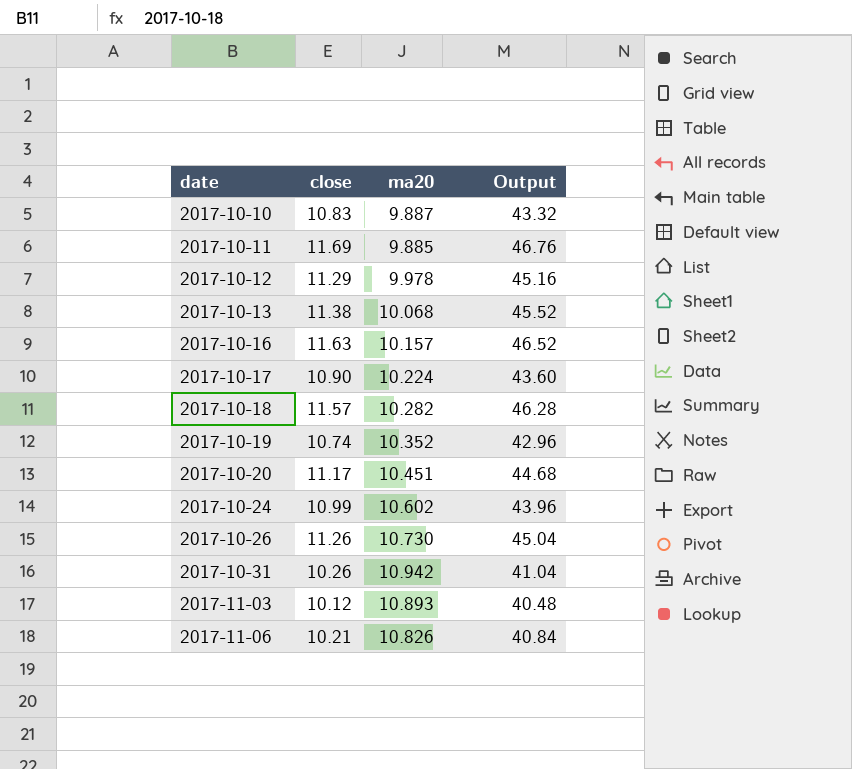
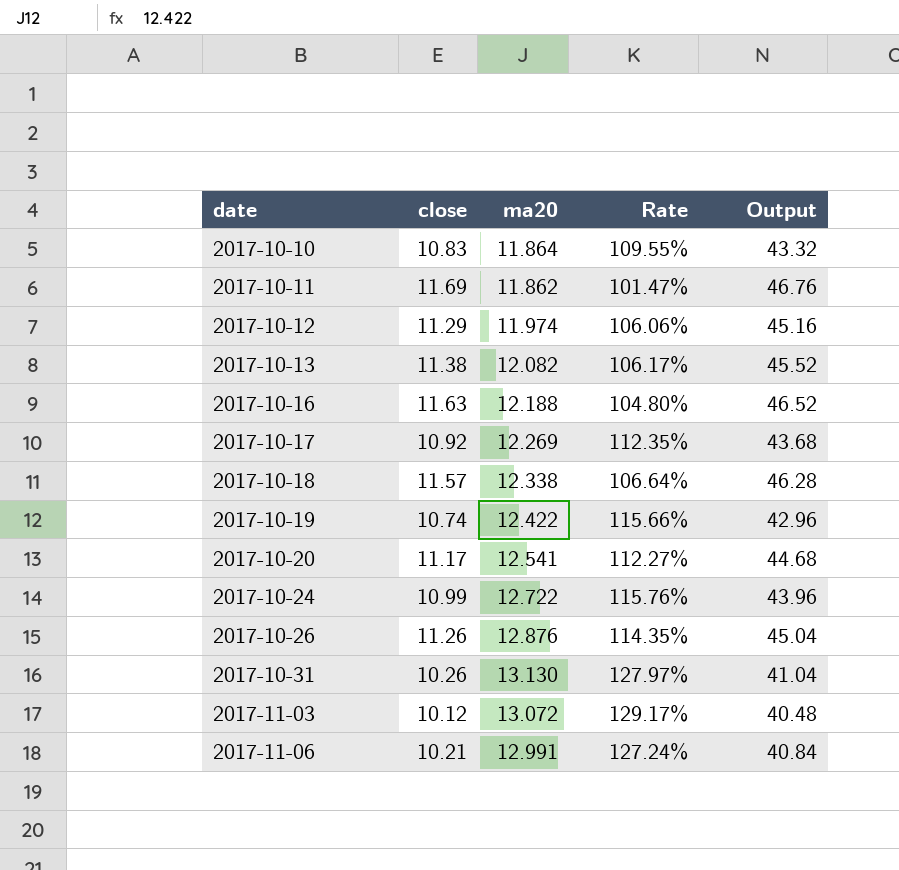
column Rate | formula: none -> [ma20] / [close]
2017-10-10 | ma20: 9.887 -> 11.864
2017-10-11 | ma20: 9.885 -> 11.862
2017-10-12 | ma20: 9.978 -> 11.974
2017-10-13 | ma20: 10.068 -> 12.082
2017-10-16 | ma20: 10.157 -> 12.188
2017-10-17 | close: 10.90 -> 10.92
2017-10-17 | ma20: 10.224 -> 12.269
2017-10-17 | Output: 43.60 -> 43.68
2017-10-18 | ma20: 10.282 -> 12.338
2017-10-19 | ma20: 10.352 -> 12.422
2017-10-20 | ma20: 10.451 -> 12.541
2017-10-24 | ma20: 10.602 -> 12.722
2017-10-26 | ma20: 10.730 -> 12.876
2017-10-31 | ma20: 10.942 -> 13.130
2017-11-03 | ma20: 10.893 -> 13.072
2017-11-06 | ma20: 10.826 -> 12.991

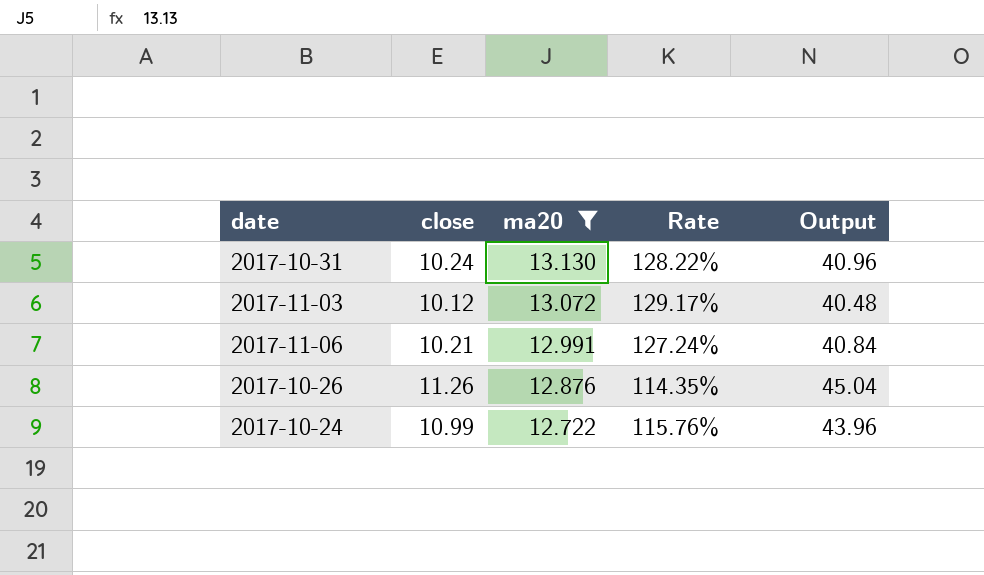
filter: none -> ma20 >= 12.722
row order: date ascending -> ma20 descending
2017-10-31 | close: 10.26 -> 10.24
2017-10-31 | Rate: 127.97% -> 128.22%
2017-10-31 | Output: 41.04 -> 40.96

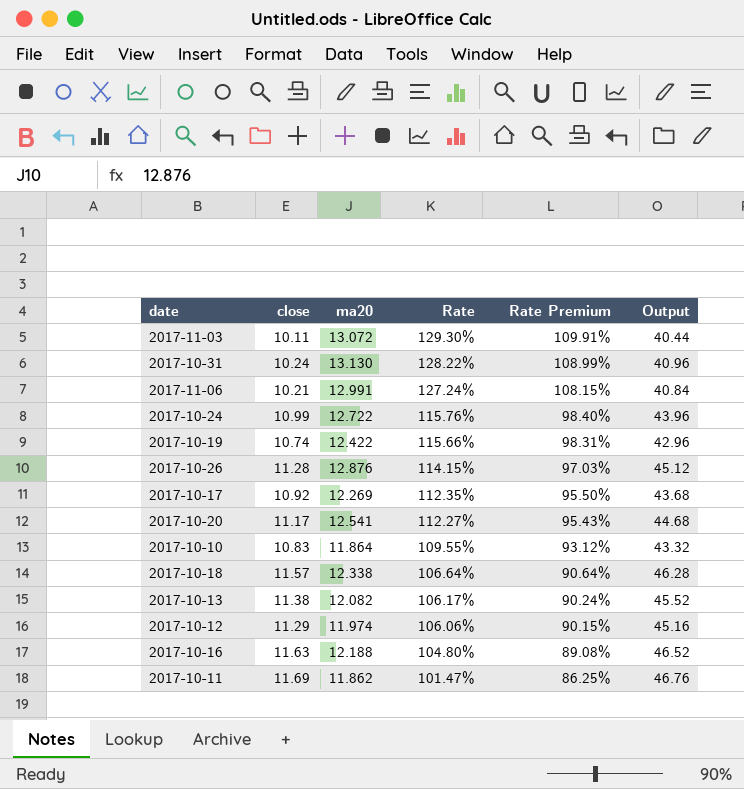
filter: ma20 >= 12.722 -> none
row order: ma20 descending -> Rate descending
column Rate Premium | formula: none -> [Rate] * 0.85
2017-11-03 | close: 10.12 -> 10.11
2017-11-03 | Rate: 129.17% -> 129.30%
2017-11-03 | Output: 40.48 -> 40.44
2017-10-26 | close: 11.26 -> 11.28
2017-10-26 | Rate: 114.35% -> 114.15%
2017-10-26 | Output: 45.04 -> 45.12

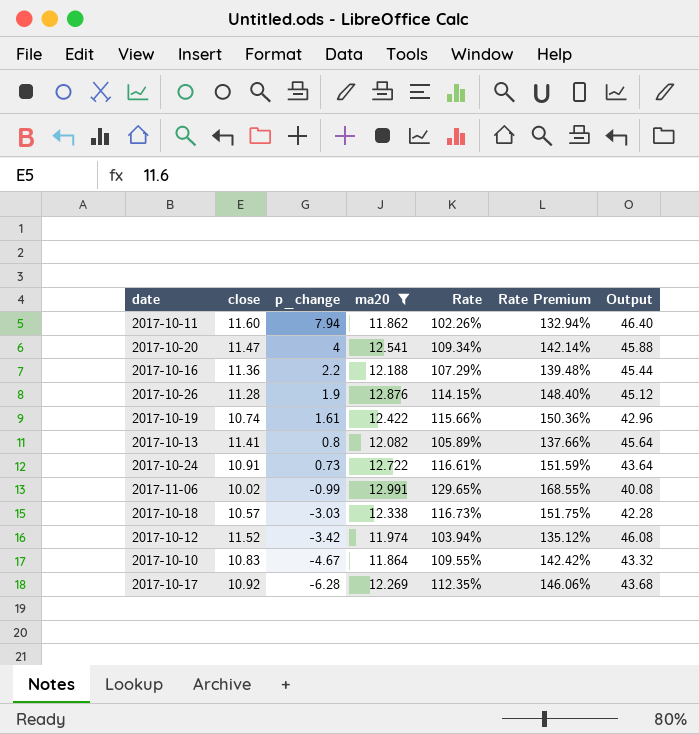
filter: none -> ma20 <= 12.991
row order: Rate descending -> p_change descending
column p_change | position: none -> 3
column Rate Premium | formula: [Rate] * 0.85 -> [Rate] * 1.3
2017-10-11 | close: 11.69 -> 11.60
2017-10-11 | Rate: 101.47% -> 102.26%
2017-10-11 | Output: 46.76 -> 46.40
2017-10-20 | close: 11.17 -> 11.47
2017-10-20 | Rate: 112.27% -> 109.34%
2017-10-20 | Output: 44.68 -> 45.88
2017-10-16 | close: 11.63 -> 11.36
2017-10-16 | Rate: 104.80% -> 107.29%
2017-10-16 | Output: 46.52 -> 45.44
2017-10-13 | close: 11.38 -> 11.41
2017-10-13 | Rate: 106.17% -> 105.89%
2017-10-13 | Output: 45.52 -> 45.64
2017-10-24 | close: 10.99 -> 10.91
2017-10-24 | Rate: 115.76% -> 116.61%
2017-10-24 | Output: 43.96 -> 43.64
2017-11-06 | close: 10.21 -> 10.02
2017-11-06 | Rate: 127.24% -> 129.65%
2017-11-06 | Output: 40.84 -> 40.08
2017-10-18 | close: 11.57 -> 10.57
2017-10-18 | Rate: 106.64% -> 116.73%
2017-10-18 | Output: 46.28 -> 42.28
2017-10-12 | close: 11.29 -> 11.52
2017-10-12 | Rate: 106.06% -> 103.94%
2017-10-12 | Output: 45.16 -> 46.08

